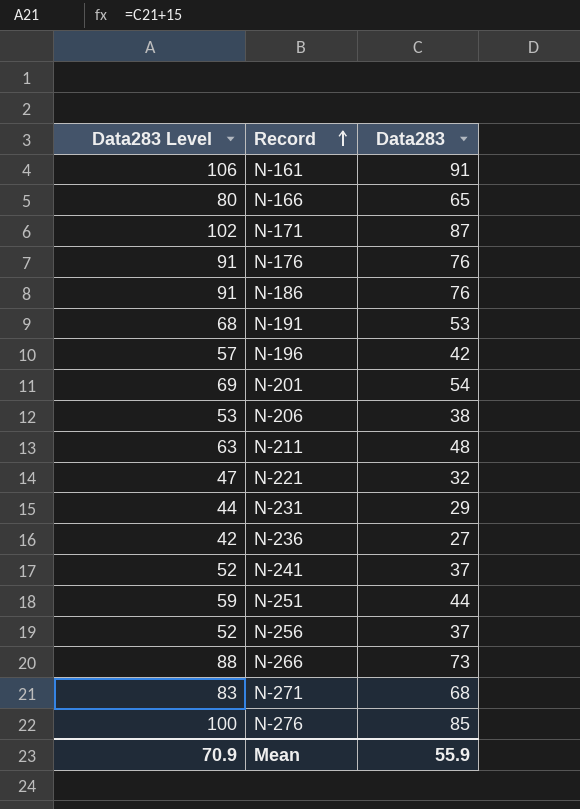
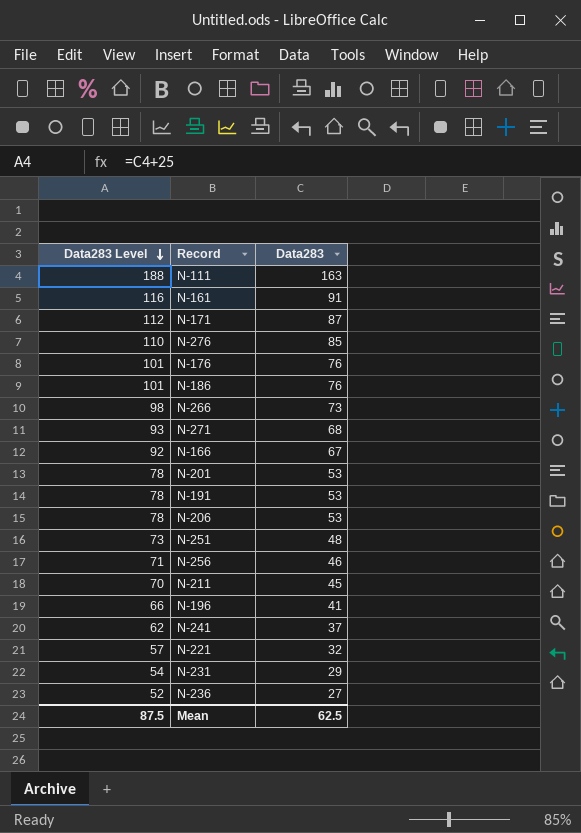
row order: Record ascending -> Data283 Level descending
column Data283 Level | formula: [Data283] + 15 -> [Data283] + 25
row N-111: none -> 188 | 163
N-166 | Data283: 65 -> 67
N-201 | Data283: 54 -> 53
N-206 | Data283: 38 -> 53
N-251 | Data283: 44 -> 48
N-256 | Data283: 37 -> 46
N-211 | Data283: 48 -> 45
N-196 | Data283: 42 -> 41
Mean | Data283 Level: 70.9 -> 87.5
Mean | Data283: 55.9 -> 62.5

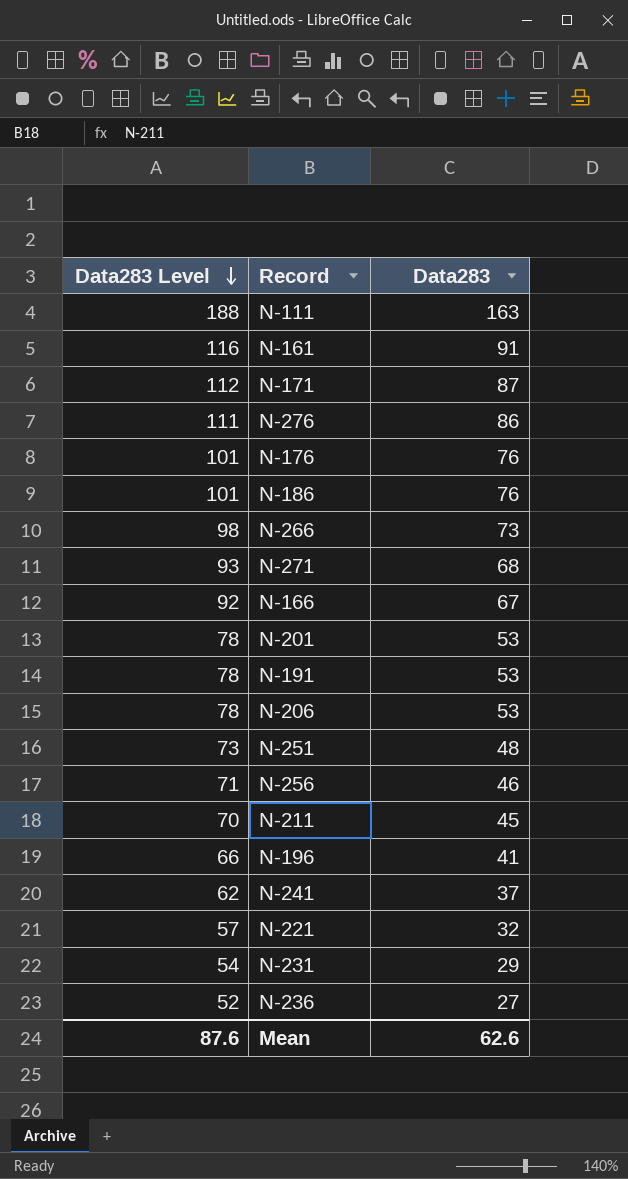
N-276 | Data283 Level: 110 -> 111
N-276 | Data283: 85 -> 86
Mean | Data283 Level: 87.5 -> 87.6
Mean | Data283: 62.5 -> 62.6

